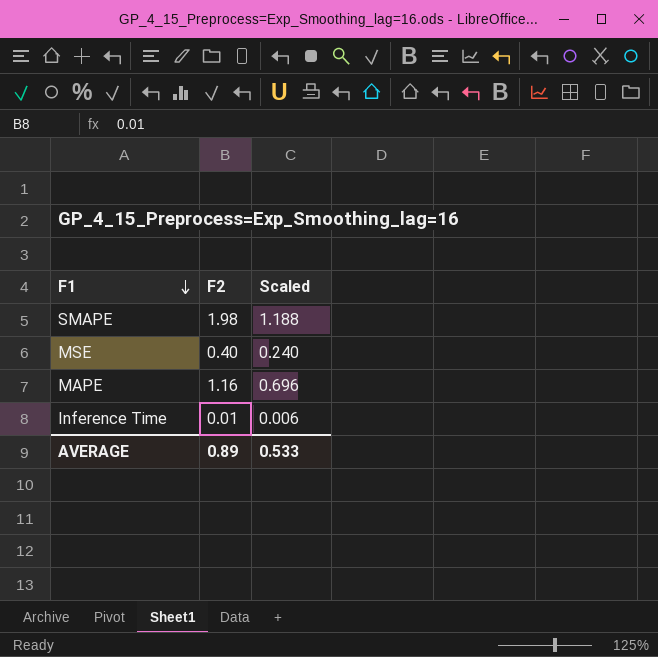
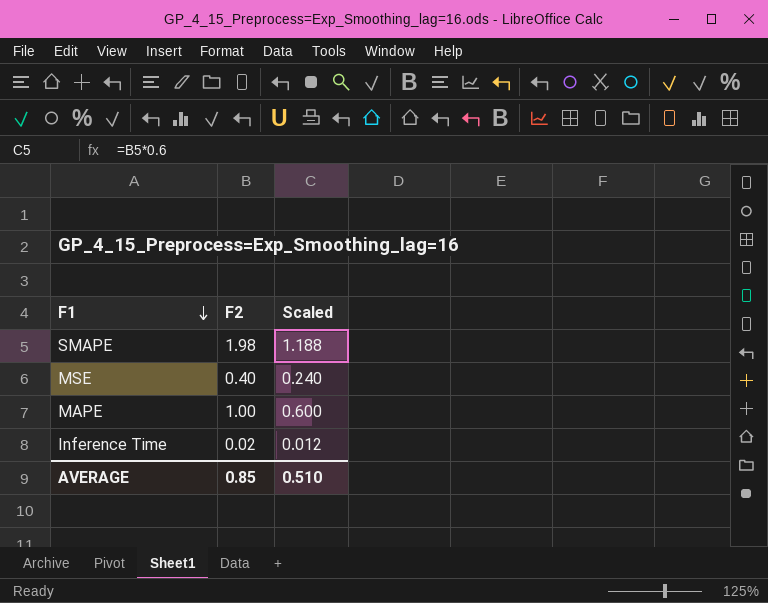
MAPE | F2: 1.16 -> 1.00
MAPE | Scaled: 0.696 -> 0.600
Inference Time | F2: 0.01 -> 0.02
Inference Time | Scaled: 0.006 -> 0.012
AVERAGE | F2: 0.89 -> 0.85
AVERAGE | Scaled: 0.533 -> 0.510

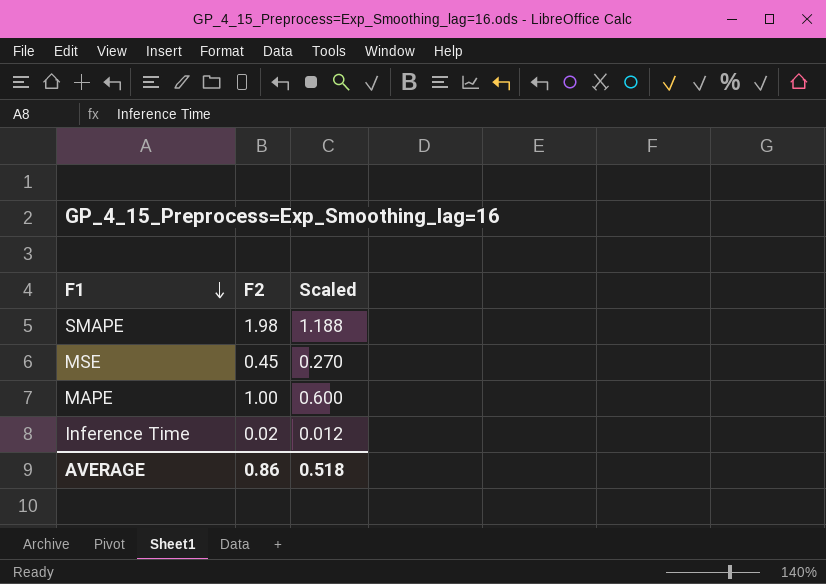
MSE | F2: 0.40 -> 0.45
MSE | Scaled: 0.240 -> 0.270
AVERAGE | F2: 0.85 -> 0.86
AVERAGE | Scaled: 0.510 -> 0.518

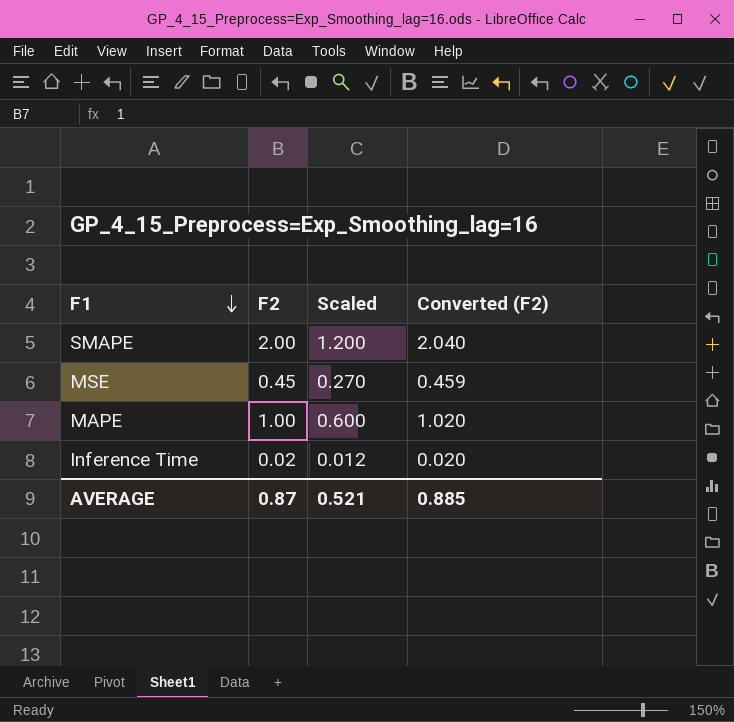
column Converted (F2) | formula: none -> [F2] * 1.02
SMAPE | F2: 1.98 -> 2.00
SMAPE | Scaled: 1.188 -> 1.200
AVERAGE | F2: 0.86 -> 0.87
AVERAGE | Scaled: 0.518 -> 0.521

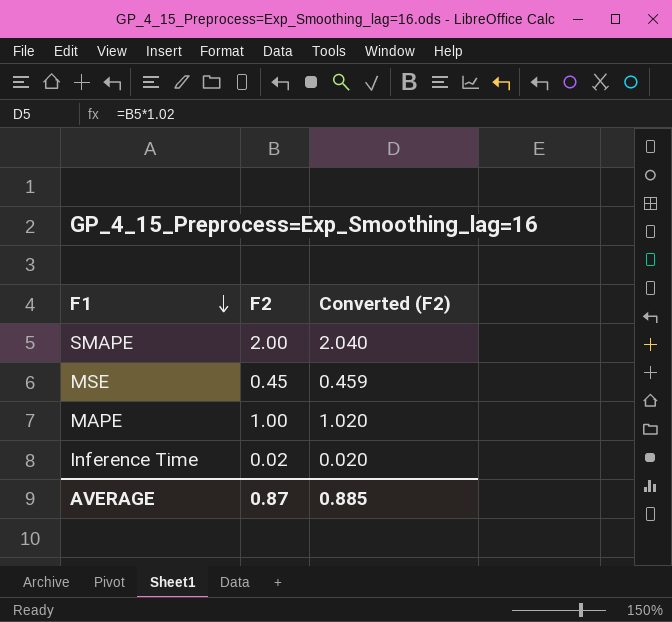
column Scaled | formula: [F2] * 0.6 -> none

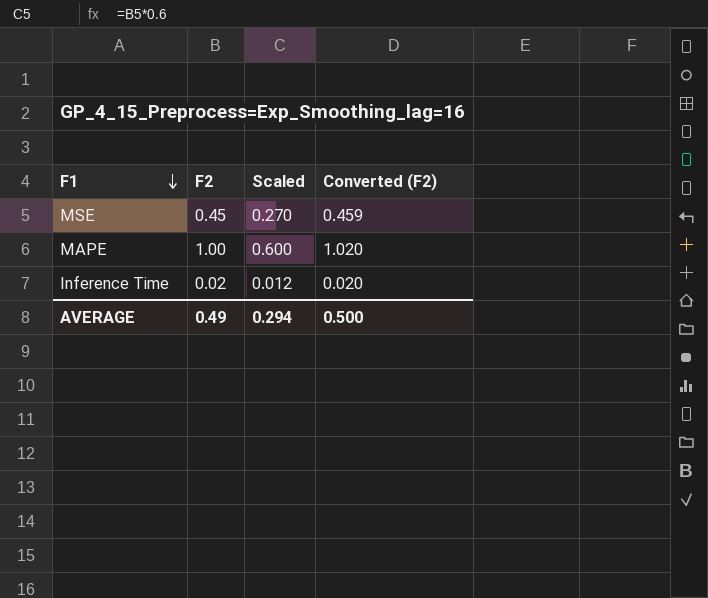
column Scaled | formula: none -> [F2] * 0.6
row SMAPE: 2.00 | 2.040 -> none
AVERAGE | F2: 0.87 -> 0.49
AVERAGE | Converted (F2): 0.885 -> 0.500

